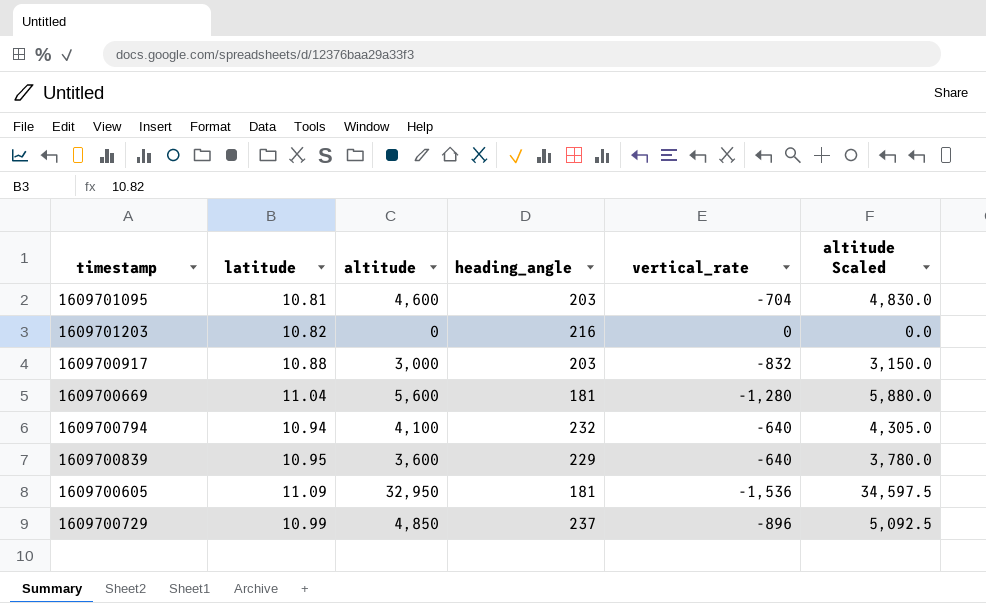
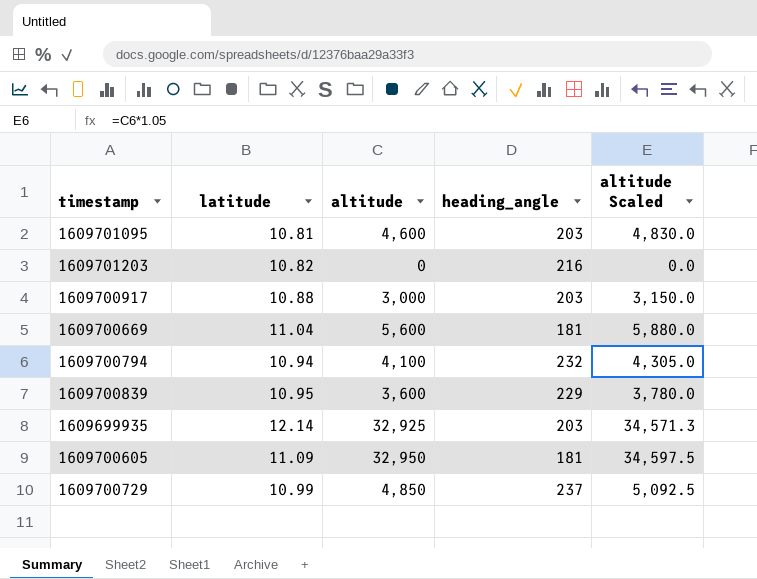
column vertical_rate | position: 5 -> none
row 1609699935: none -> 12.14 | 32,925 | 203 | 34,571.3

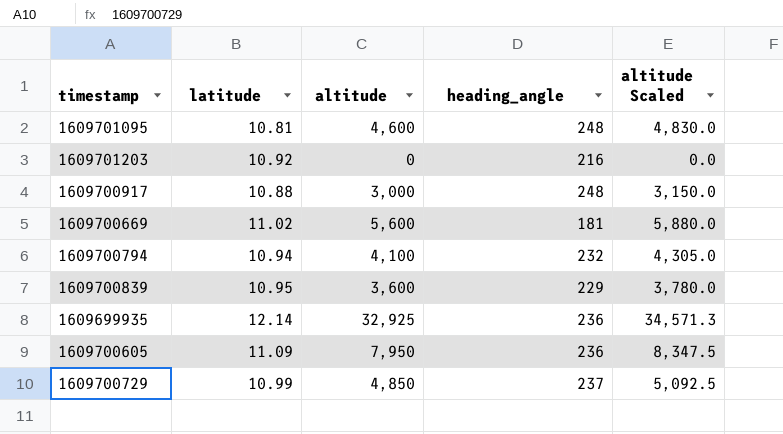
1609701095 | heading_angle: 203 -> 248
1609701203 | latitude: 10.82 -> 10.92
1609700917 | heading_angle: 203 -> 248
1609700669 | latitude: 11.04 -> 11.02
1609699935 | heading_angle: 203 -> 236
1609700605 | altitude: 32,950 -> 7,950
1609700605 | heading_angle: 181 -> 236
1609700605 | altitude Scaled: 34,597.5 -> 8,347.5

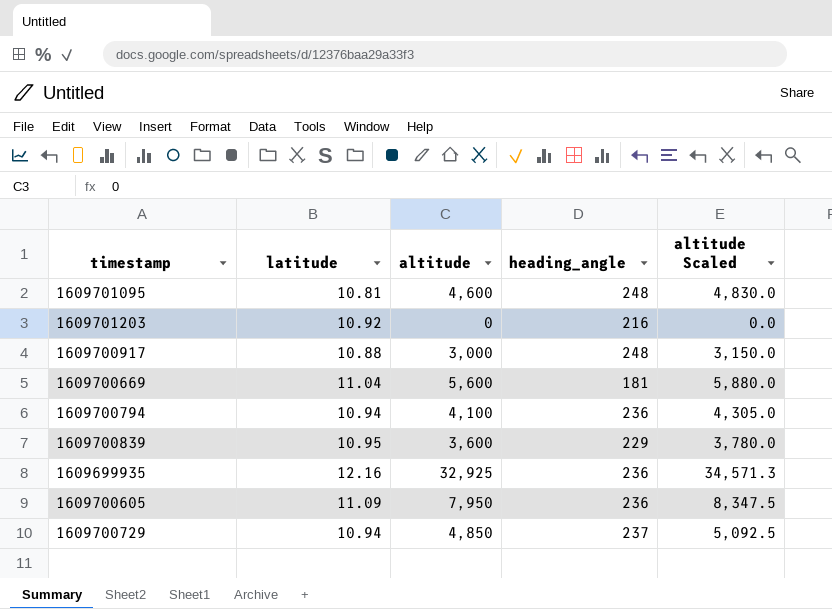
1609700669 | latitude: 11.02 -> 11.04
1609700794 | heading_angle: 232 -> 236
1609699935 | latitude: 12.14 -> 12.16
1609700729 | latitude: 10.99 -> 10.94

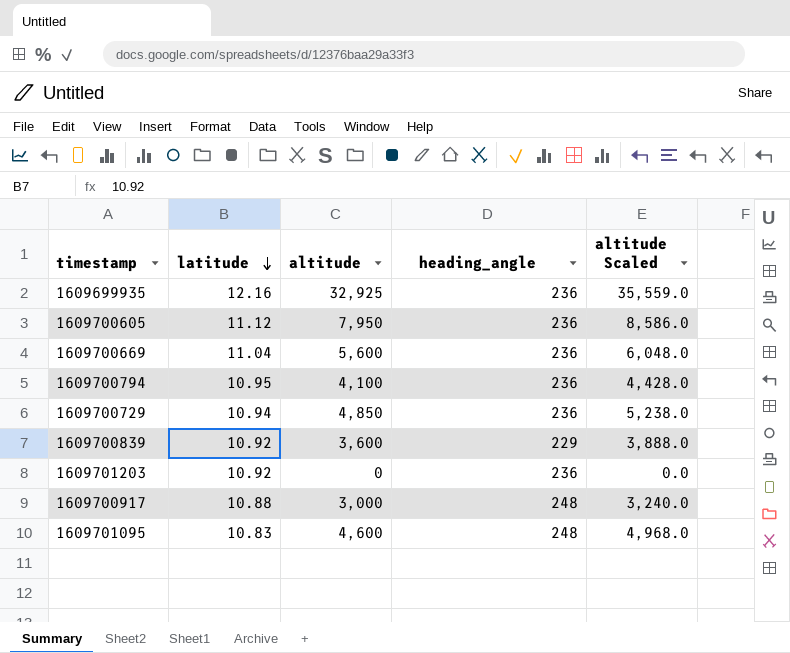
row order: none -> latitude descending
column altitude Scaled | formula: [altitude] * 1.05 -> [altitude] * 1.08
1609700605 | latitude: 11.09 -> 11.12
1609700669 | heading_angle: 181 -> 236
1609700794 | latitude: 10.94 -> 10.95
1609700729 | heading_angle: 237 -> 236
1609700839 | latitude: 10.95 -> 10.92
1609701203 | heading_angle: 216 -> 236
1609701095 | latitude: 10.81 -> 10.83

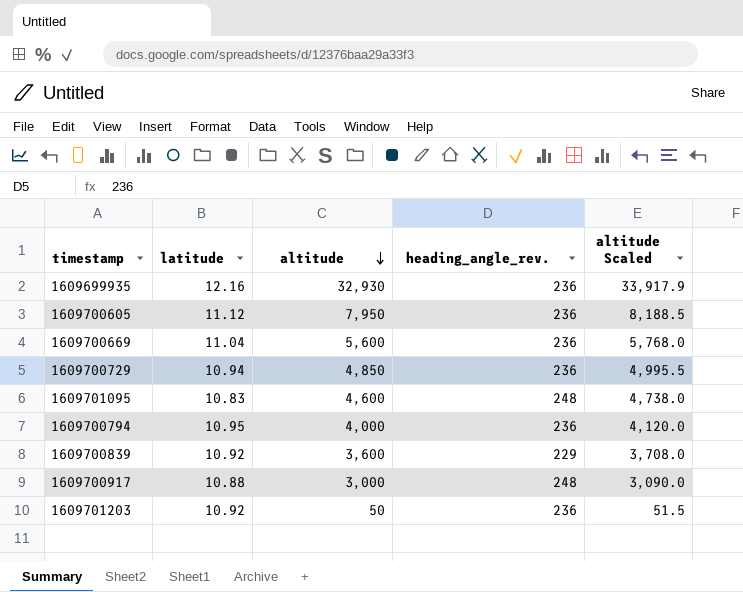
row order: latitude descending -> altitude descending
column name: heading_angle -> heading_angle_rev.
column altitude Scaled | formula: [altitude] * 1.08 -> [altitude] * 1.03
1609699935 | altitude: 32,925 -> 32,930
1609700794 | altitude: 4,100 -> 4,000
1609701203 | altitude: 0 -> 50

